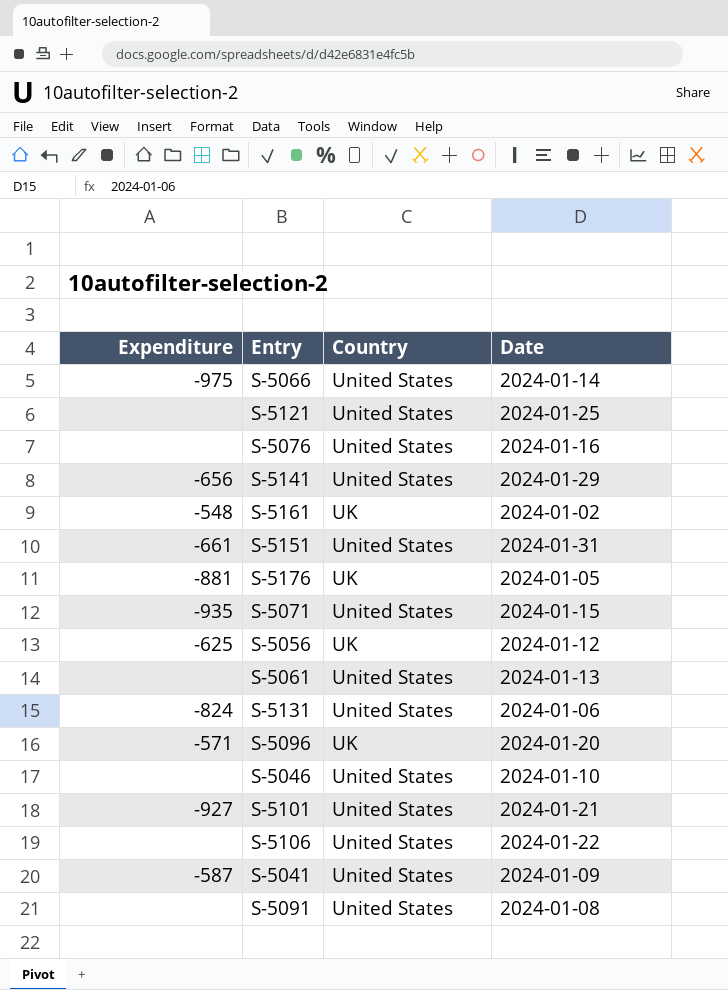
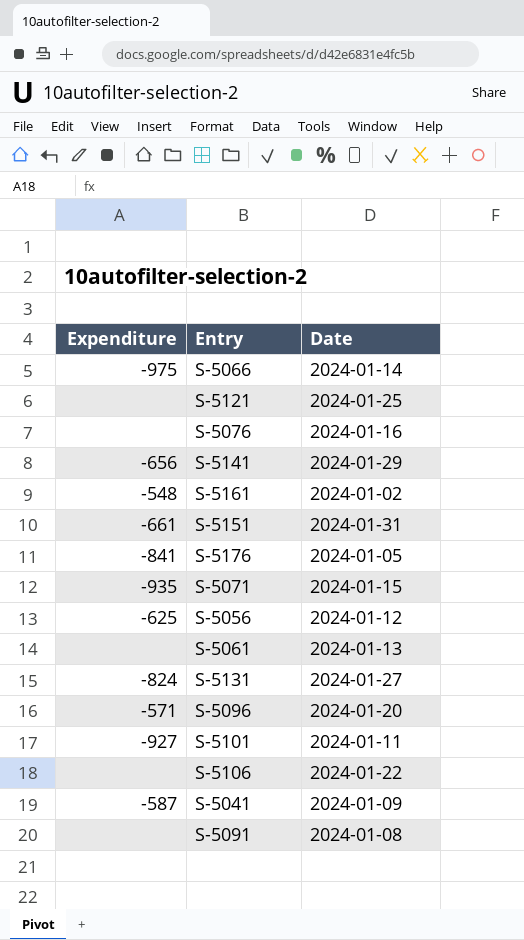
column Country | position: 3 -> none
row S-5046: none | United States | 2024-01-10 -> none
S-5176 | Expenditure: -881 -> -841
S-5131 | Date: 2024-01-06 -> 2024-01-27
S-5101 | Date: 2024-01-21 -> 2024-01-11

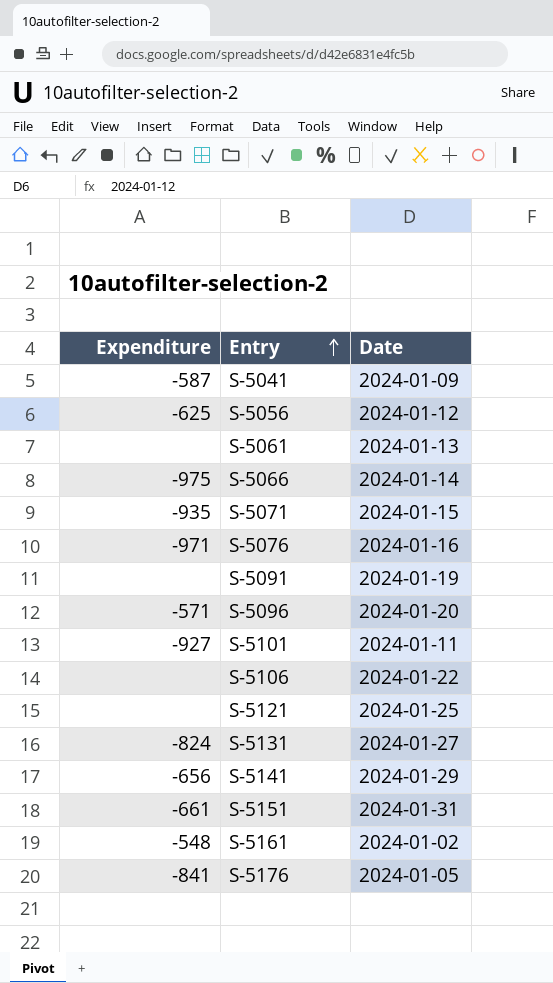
row order: none -> Entry ascending
S-5076 | Expenditure: none -> -971
S-5091 | Date: 2024-01-08 -> 2024-01-19

